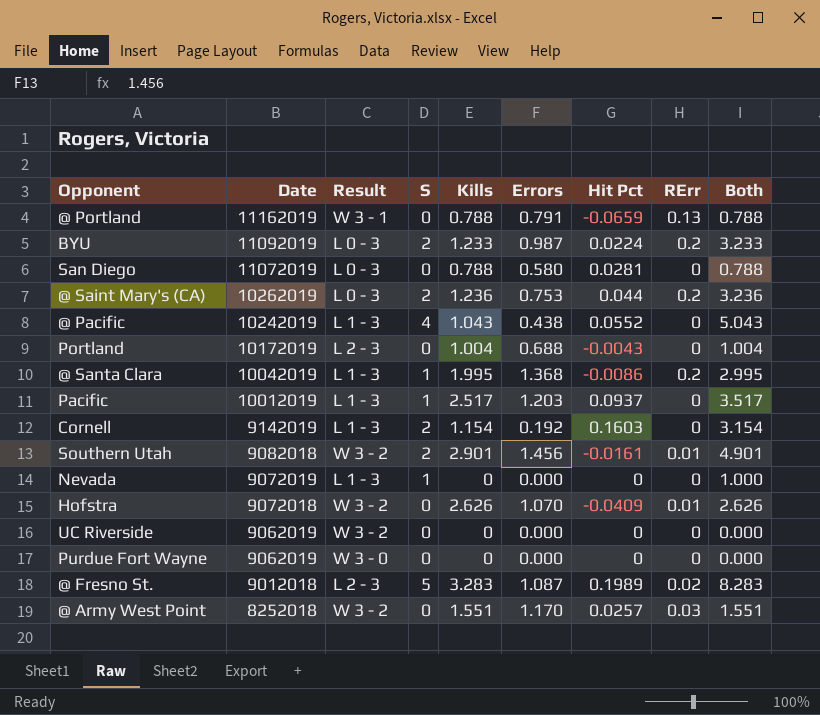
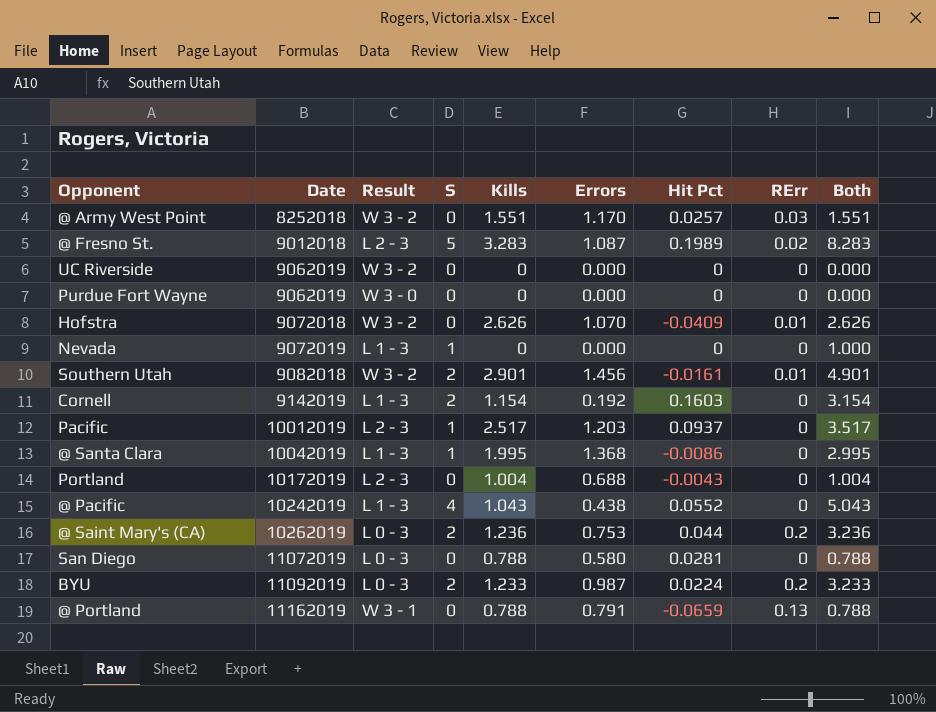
row order: Date descending -> Date ascending
Pacific | Result: L 1 - 3 -> L 2 - 3
@ Santa Clara | RErr: 0.2 -> 0

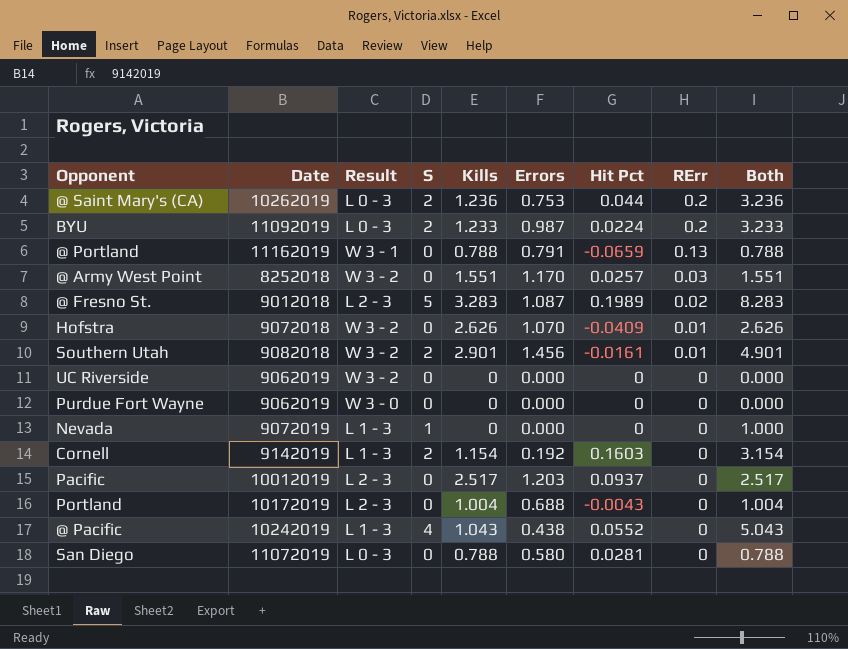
row order: Date ascending -> RErr descending
row @ Santa Clara: 10042019 | L 1 - 3 | 1 | 1.995 | 1.368 | -0.0086 | 0 | 2.995 -> none
Pacific | S: 1 -> 0
Pacific | Both: 3.517 -> 2.517

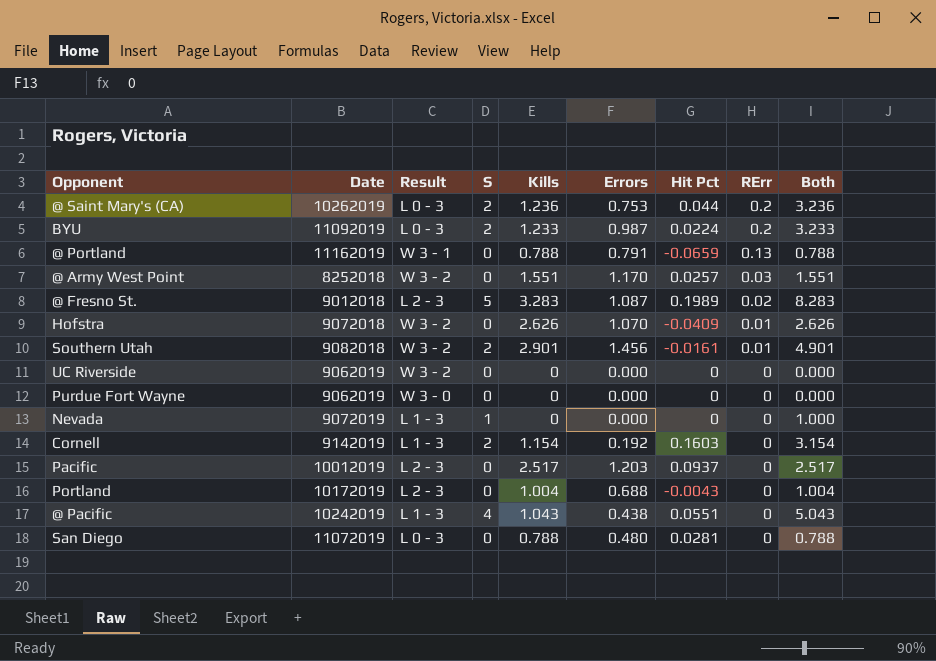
@ Pacific | Hit Pct: 0.0552 -> 0.0551
San Diego | Errors: 0.580 -> 0.480

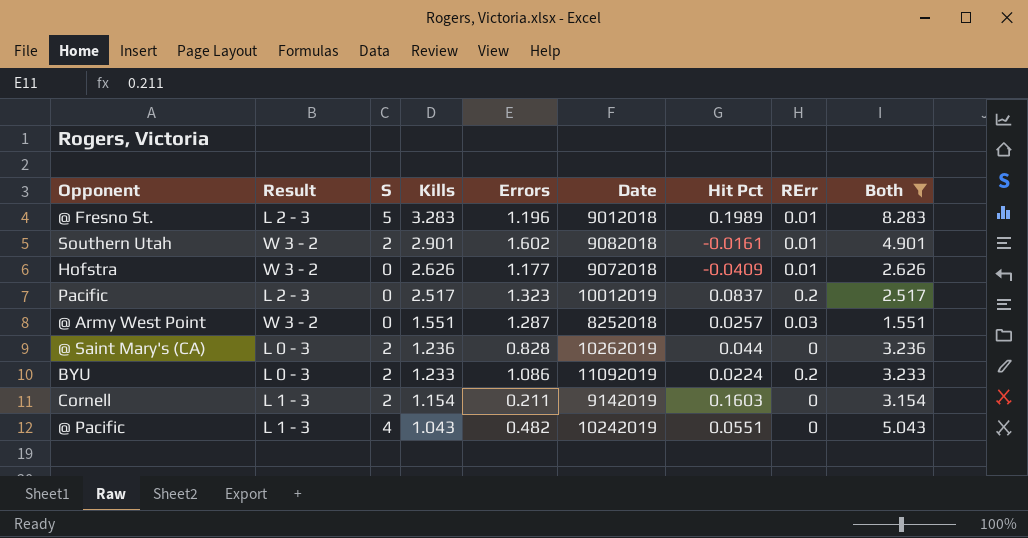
filter: none -> Both >= 1.551
row order: RErr descending -> Kills descending
column Date | position: 2 -> 6
@ Fresno St. | Errors: 1.087 -> 1.196
@ Fresno St. | RErr: 0.02 -> 0.01
Southern Utah | Errors: 1.456 -> 1.602
Hofstra | Errors: 1.070 -> 1.177
Pacific | Errors: 1.203 -> 1.323
Pacific | Hit Pct: 0.0937 -> 0.0837
Pacific | RErr: 0 -> 0.2
@ Army West Point | Errors: 1.170 -> 1.287
@ Saint Mary's (CA) | Errors: 0.753 -> 0.828
@ Saint Mary's (CA) | RErr: 0.2 -> 0
BYU | Errors: 0.987 -> 1.086
Cornell | Errors: 0.192 -> 0.211
@ Pacific | Errors: 0.438 -> 0.482

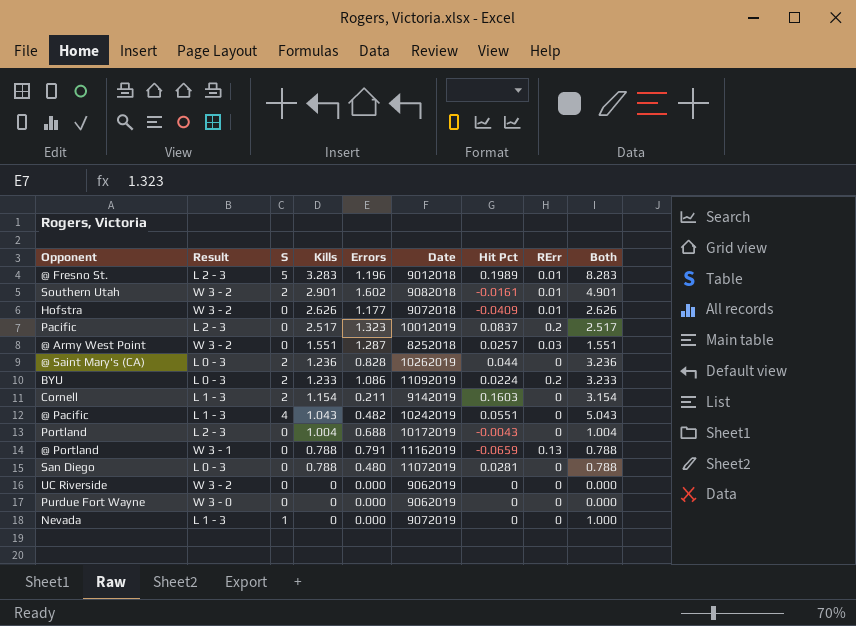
filter: Both >= 1.551 -> none

